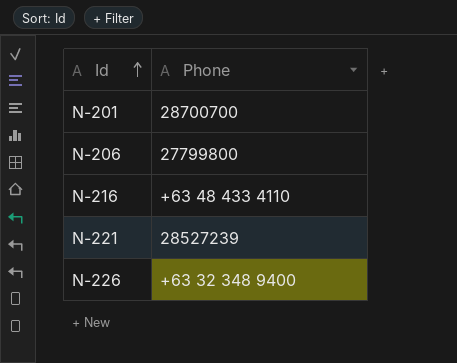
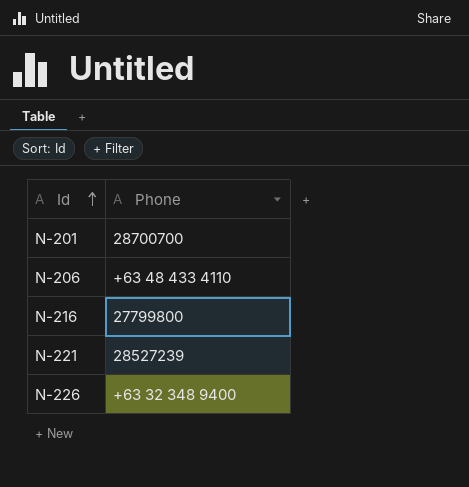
N-206 | Phone: 27799800 -> +63 48 433 4110
N-216 | Phone: +63 48 433 4110 -> 27799800

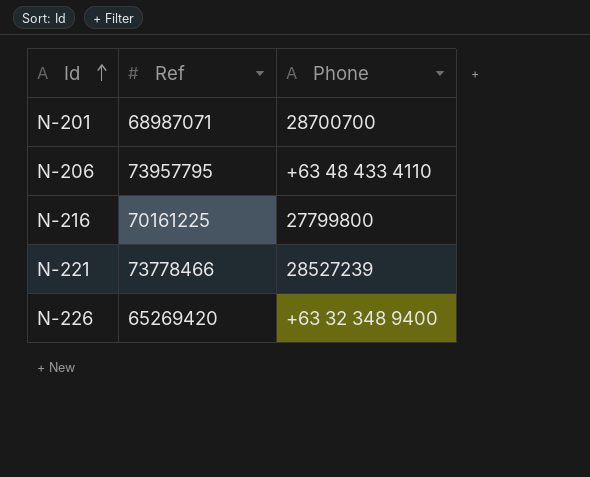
column Ref | position: none -> 2

